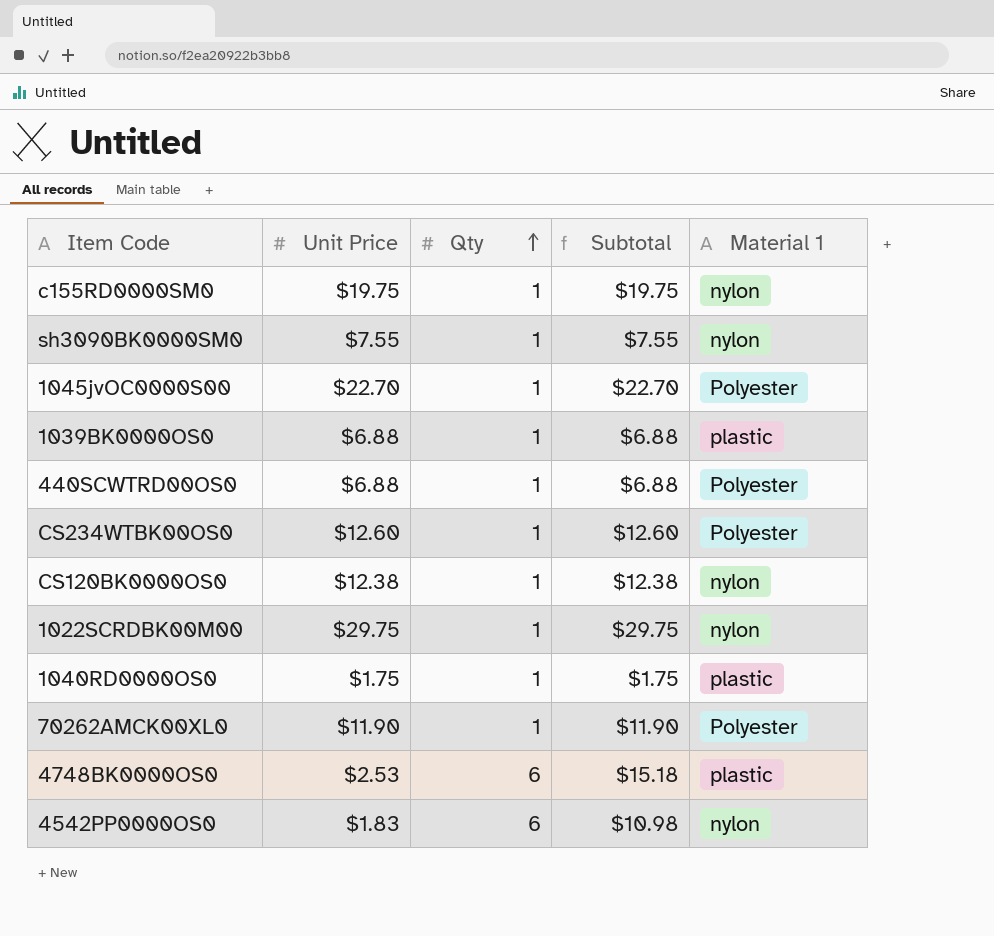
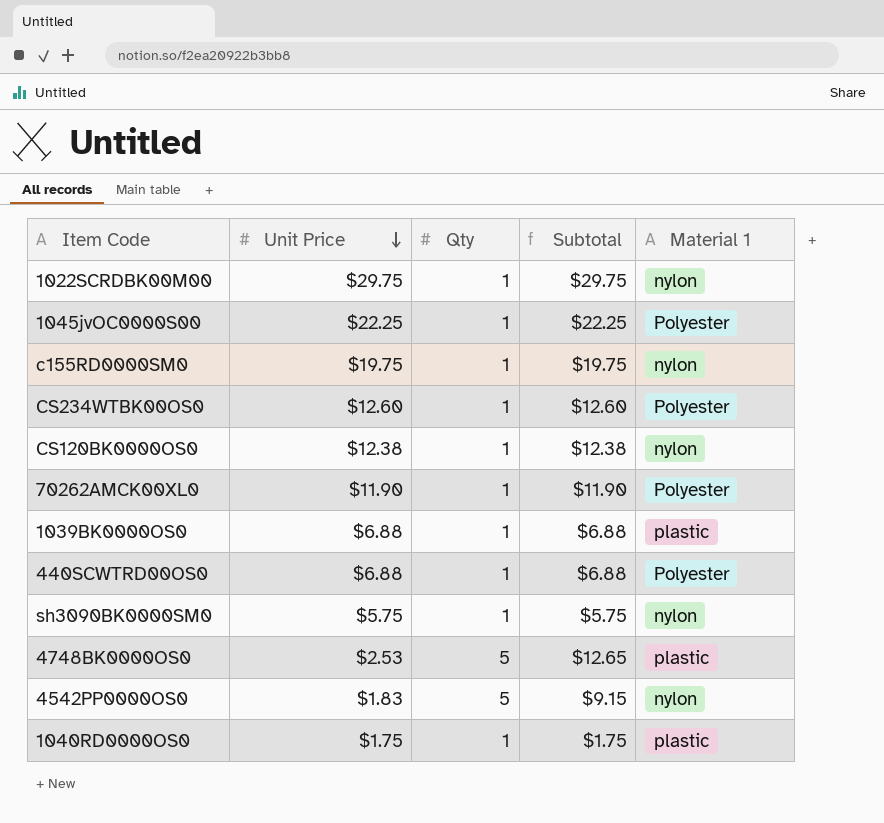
row order: Qty ascending -> Unit Price descending
1045jvOC0000S00 | Unit Price: $22.70 -> $22.25
1045jvOC0000S00 | Subtotal: $22.70 -> $22.25
sh3090BK0000SM0 | Unit Price: $7.55 -> $5.75
sh3090BK0000SM0 | Subtotal: $7.55 -> $5.75
4748BK0000OS0 | Qty: 6 -> 5
4748BK0000OS0 | Subtotal: $15.18 -> $12.65
4542PP0000OS0 | Qty: 6 -> 5
4542PP0000OS0 | Subtotal: $10.98 -> $9.15

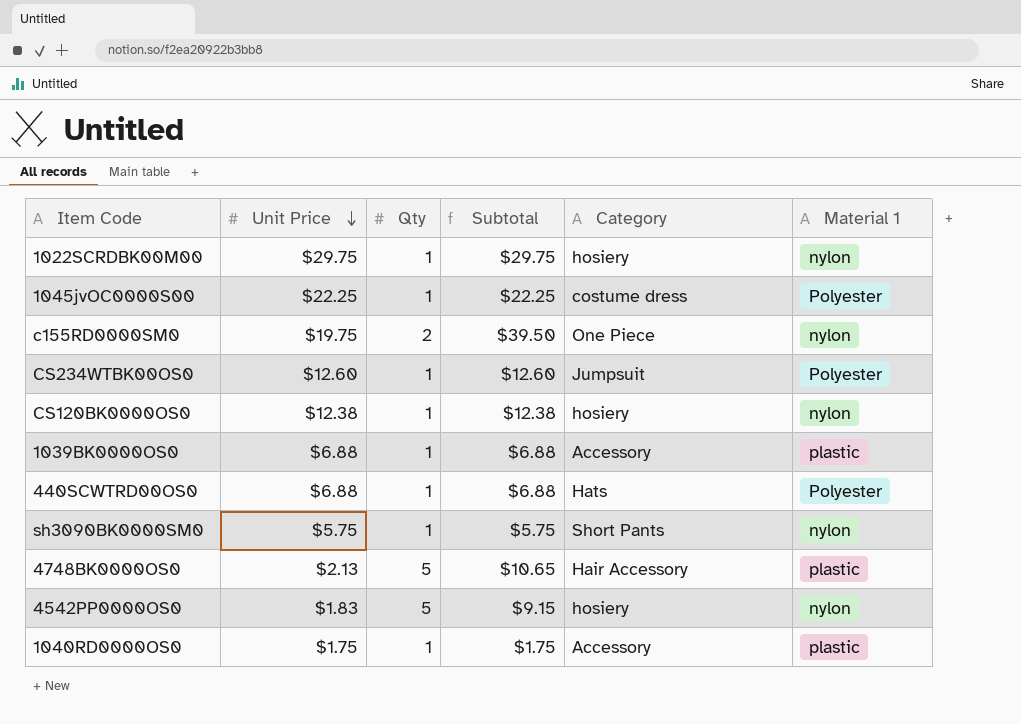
column Category | position: none -> 5
row 70262AMCK00XL0: $11.90 | 1 | $11.90 | Polyester -> none
c155RD0000SM0 | Qty: 1 -> 2
c155RD0000SM0 | Subtotal: $19.75 -> $39.50
4748BK0000OS0 | Unit Price: $2.53 -> $2.13
4748BK0000OS0 | Subtotal: $12.65 -> $10.65

